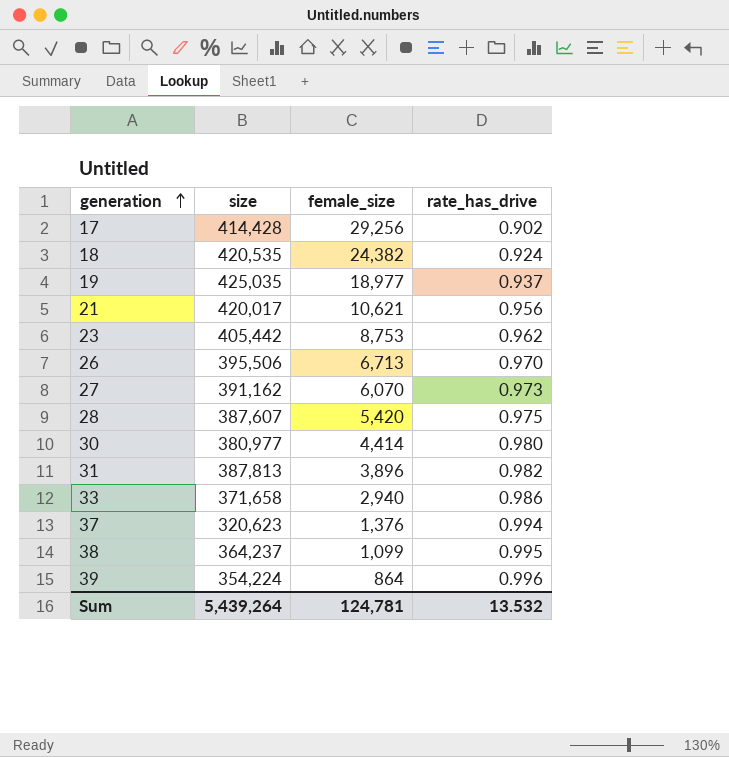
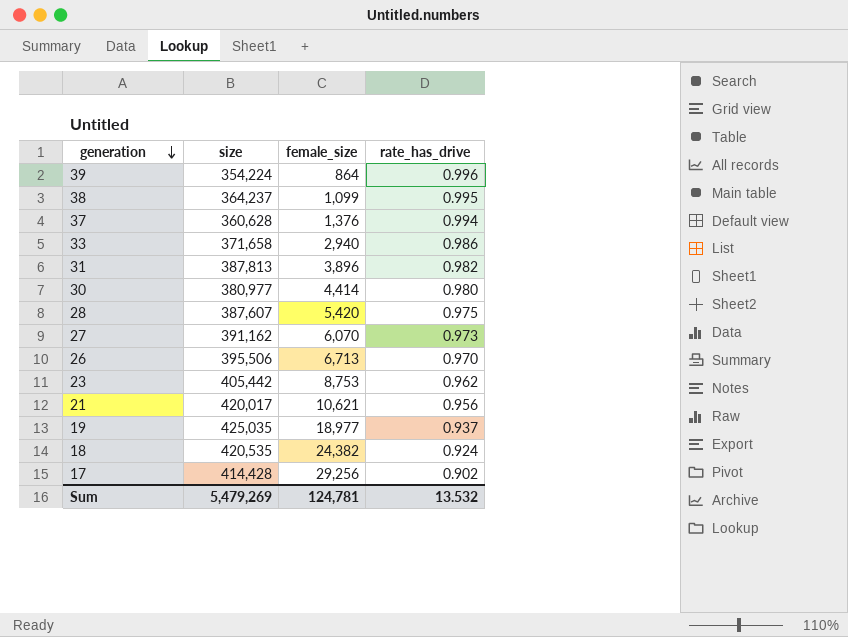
row order: generation ascending -> generation descending
37 | size: 320,623 -> 360,628
Sum | size: 5,439,264 -> 5,479,269

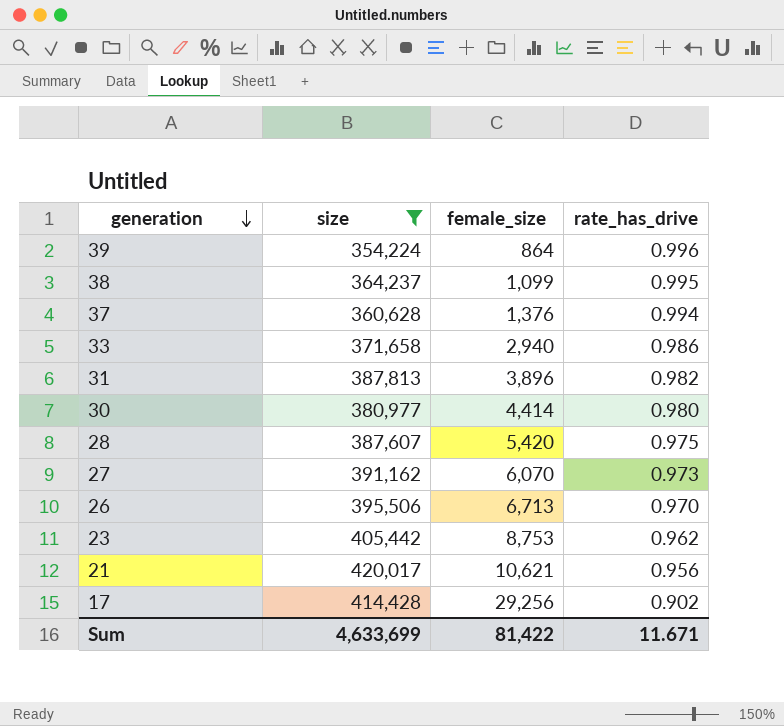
filter: none -> size <= 420,017
Sum | size: 5,479,269 -> 4,633,699
Sum | female_size: 124,781 -> 81,422
Sum | rate_has_drive: 13.532 -> 11.671

